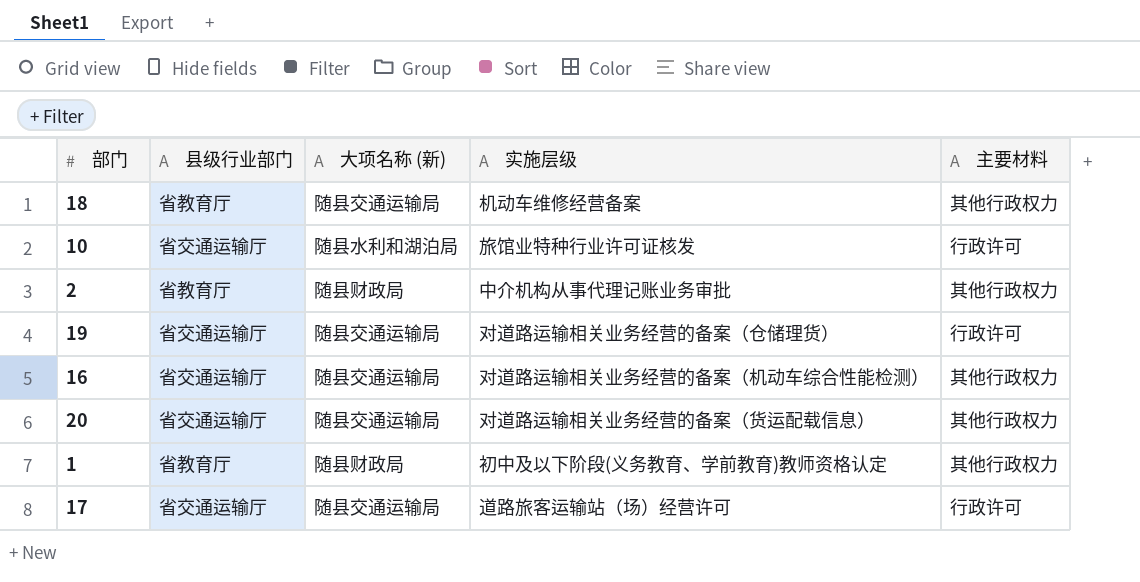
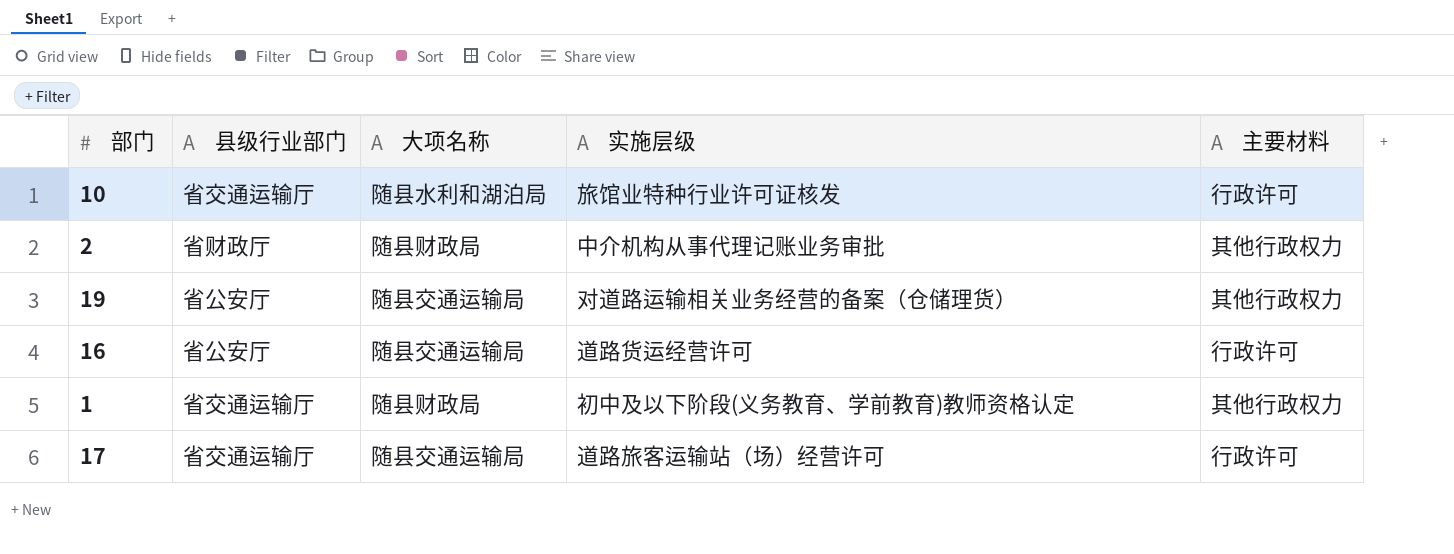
column name: 大项名称 (新) -> 大项名称
row 18: 省教育厅 | 随县交通运输局 | 机动车维修经营备案 | 其他行政权力 -> none
row 20: 省交通运输厅 | 随县交通运输局 | 对道路运输相关业务经营的备案（货运配载信息） | 其他行政权力 -> none
2 | 县级行业部门: 省教育厅 -> 省财政厅
19 | 县级行业部门: 省交通运输厅 -> 省公安厅
19 | 主要材料: 行政许可 -> 其他行政权力
16 | 县级行业部门: 省交通运输厅 -> 省公安厅
16 | 实施层级: 对道路运输相关业务经营的备案（机动车综合性能检测） -> 道路货运经营许可
16 | 主要材料: 其他行政权力 -> 行政许可
1 | 县级行业部门: 省教育厅 -> 省交通运输厅

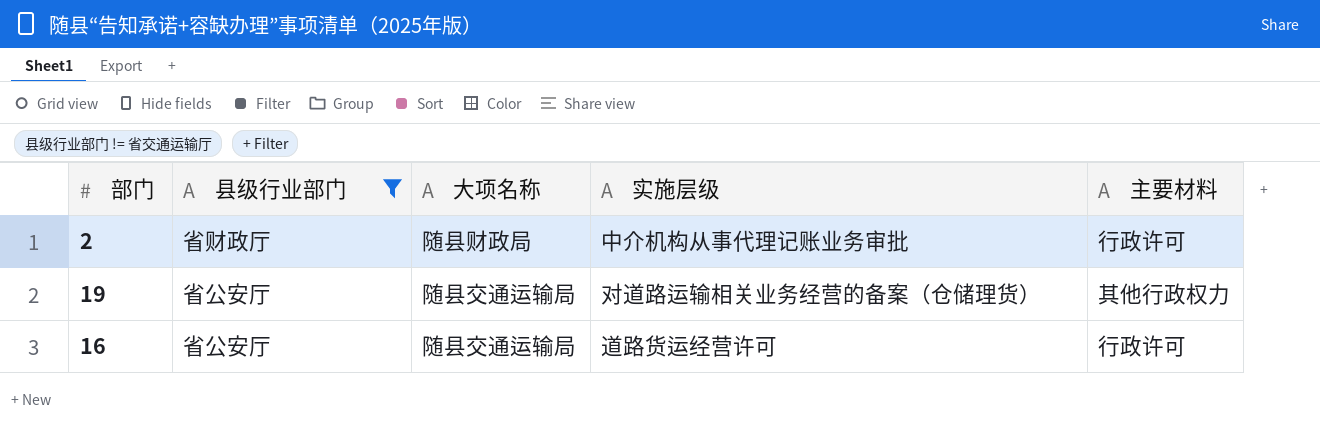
filter: none -> 县级行业部门 != 省交通运输厅
2 | 主要材料: 其他行政权力 -> 行政许可

